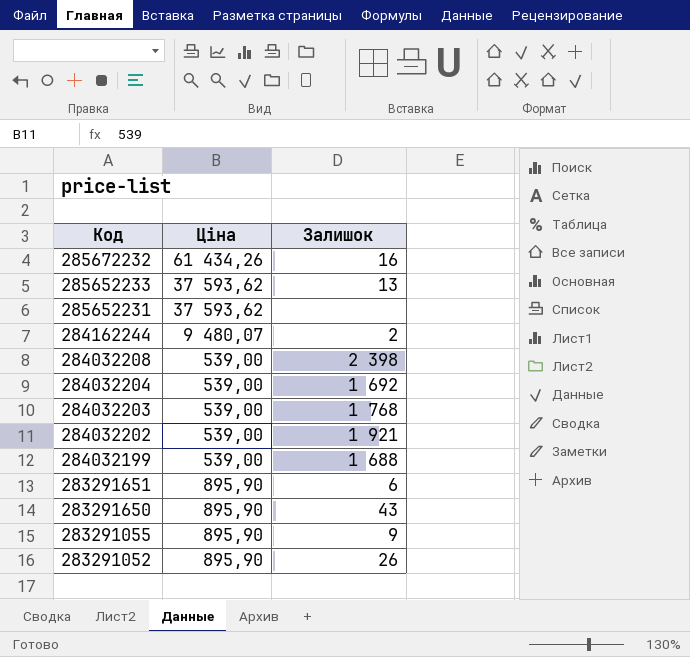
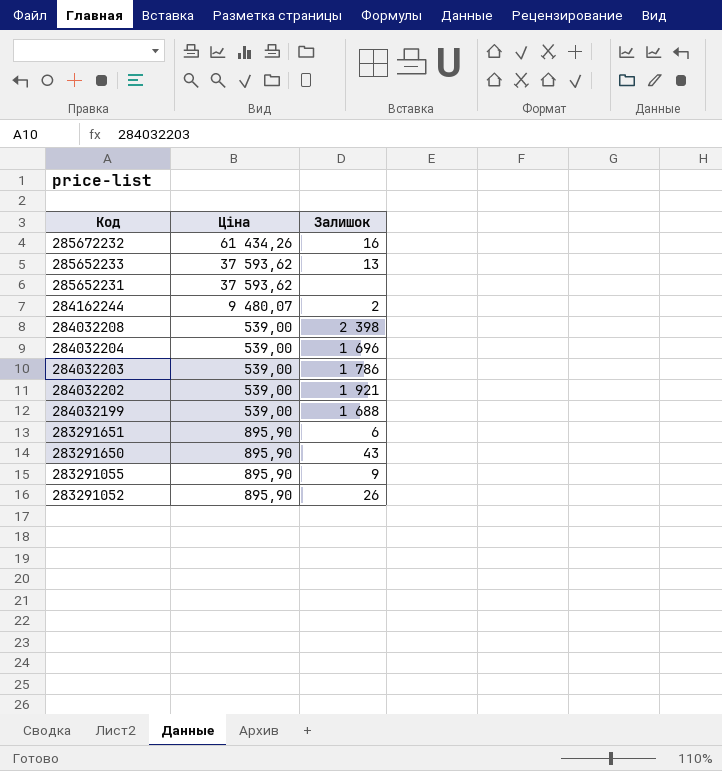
284032204 | Залишок: 1 692 -> 1 696
284032203 | Залишок: 1 768 -> 1 786

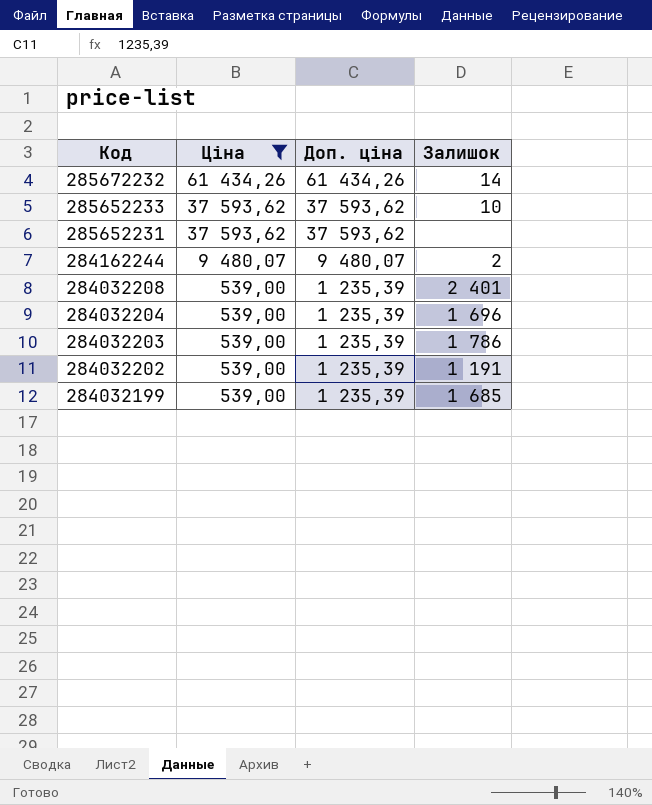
filter: none -> Ціна != 895,90
column Доп. ціна | position: none -> 3
285672232 | Залишок: 16 -> 14
285652233 | Залишок: 13 -> 10
284032208 | Залишок: 2 398 -> 2 401
284032202 | Залишок: 1 921 -> 1 191
284032199 | Залишок: 1 688 -> 1 685

